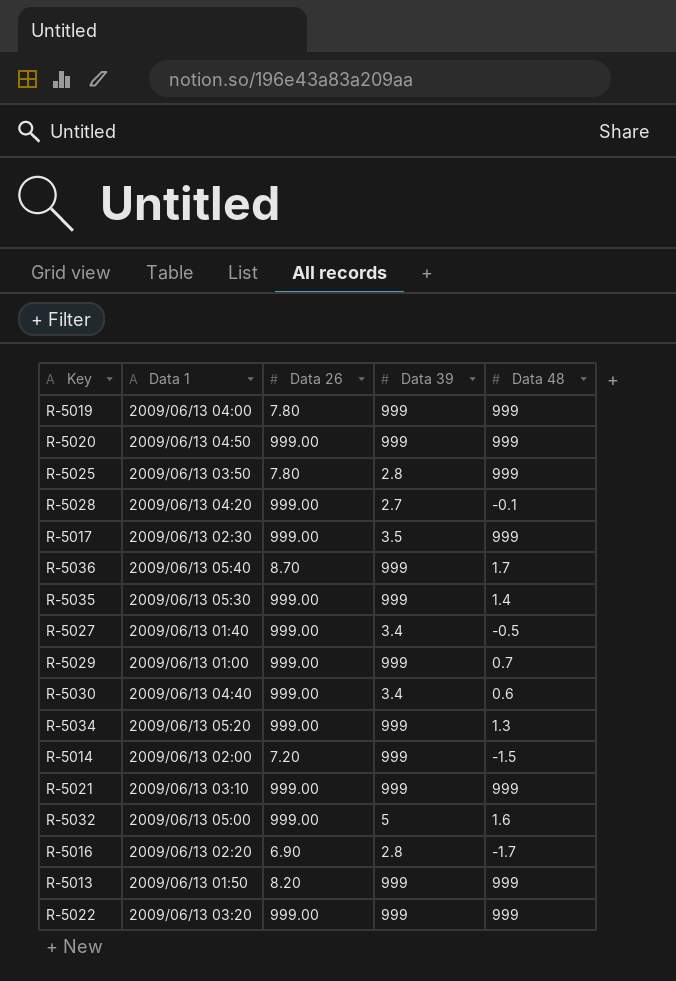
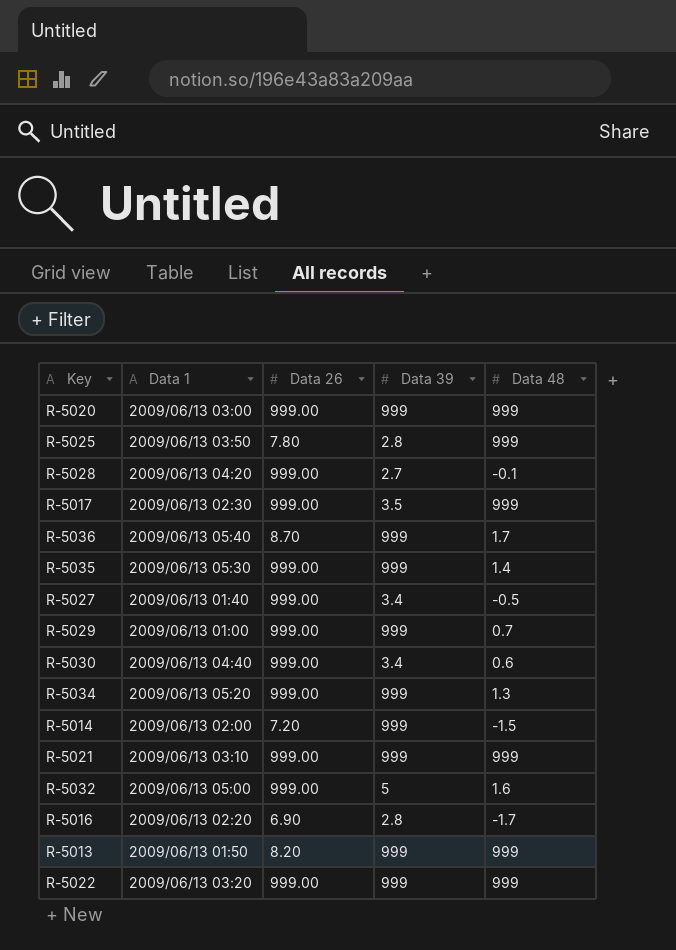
row R-5019: 2009/06/13 04:00 | 7.80 | 999 | 999 -> none
R-5020 | Data 1: 2009/06/13 04:50 -> 2009/06/13 03:00

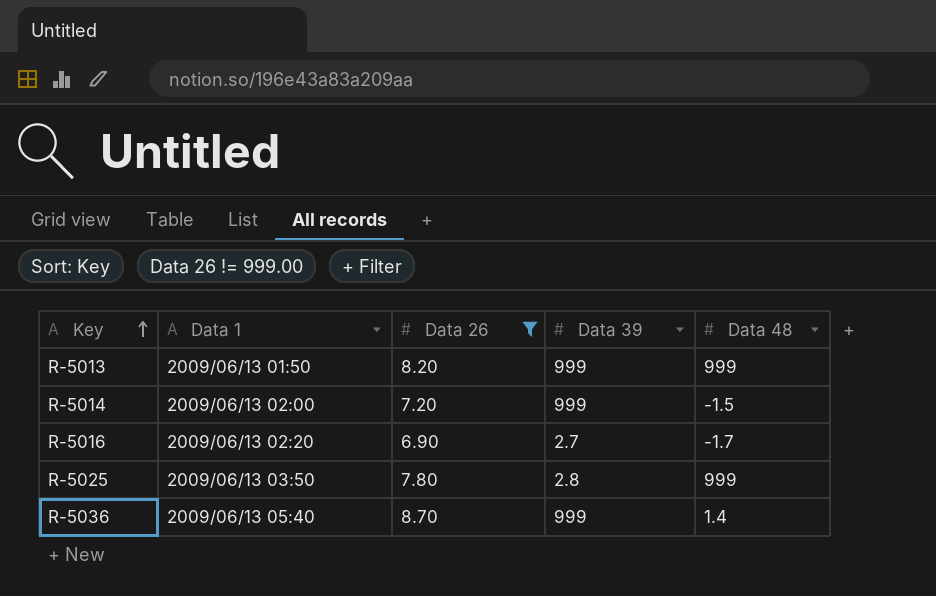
filter: none -> Data 26 != 999.00
row order: none -> Key ascending
R-5016 | Data 39: 2.8 -> 2.7
R-5036 | Data 48: 1.7 -> 1.4

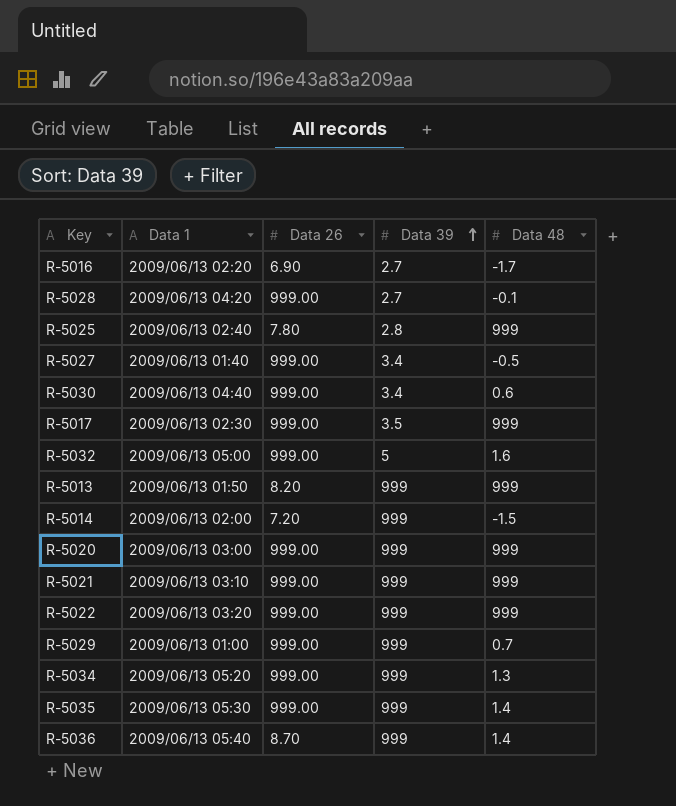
filter: Data 26 != 999.00 -> none
row order: Key ascending -> Data 39 ascending
R-5025 | Data 1: 2009/06/13 03:50 -> 2009/06/13 02:40

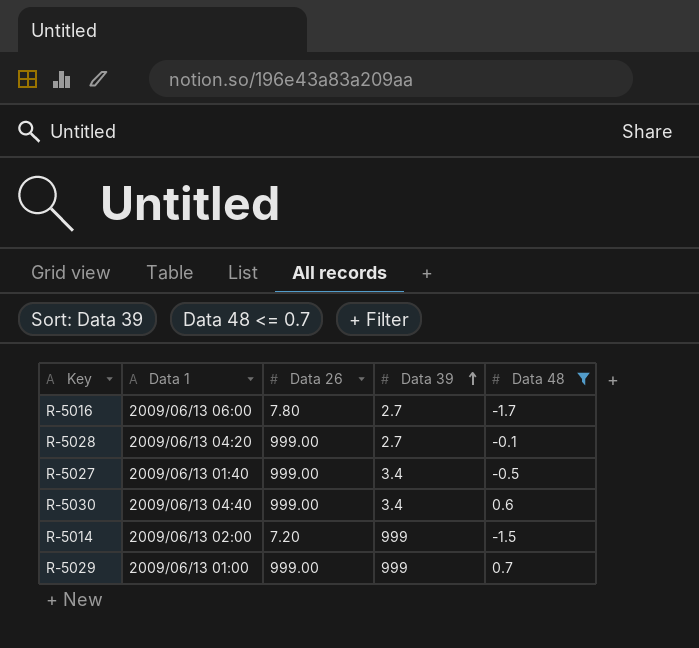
filter: none -> Data 48 <= 0.7
R-5016 | Data 1: 2009/06/13 02:20 -> 2009/06/13 06:00
R-5016 | Data 26: 6.90 -> 7.80

